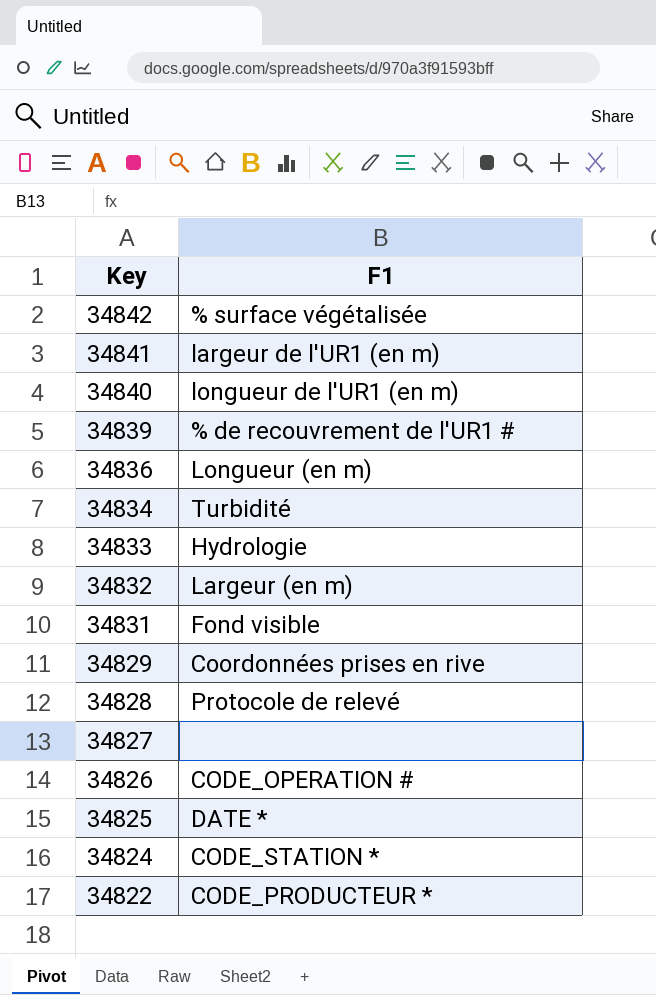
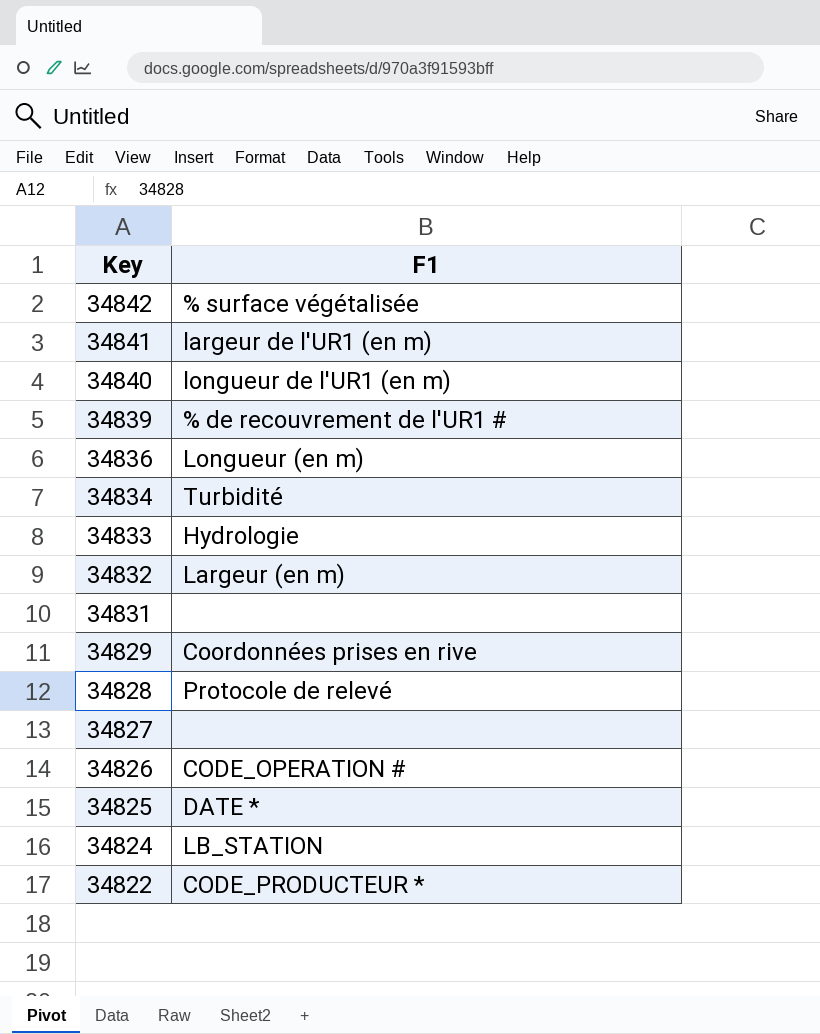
34831 | F1: Fond visible -> none
34824 | F1: CODE_STATION * -> LB_STATION

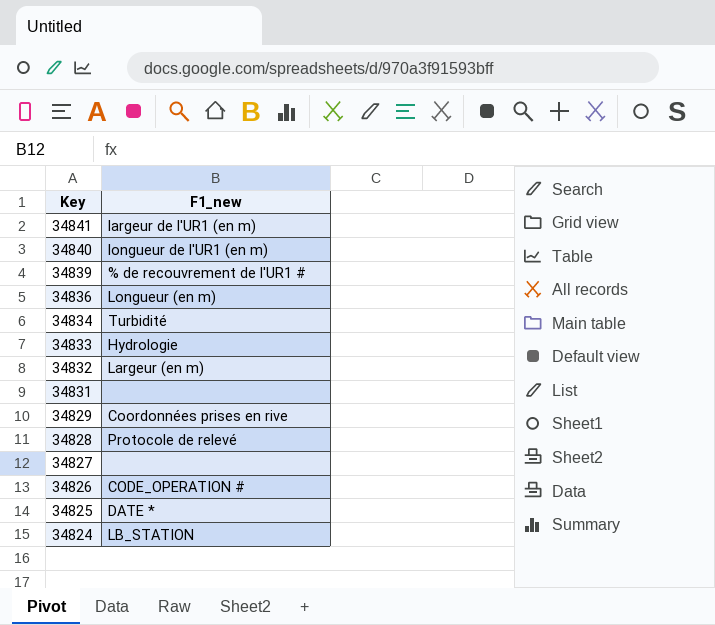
column name: F1 -> F1_new
row 34842: % surface végétalisée -> none
row 34822: CODE_PRODUCTEUR * -> none

